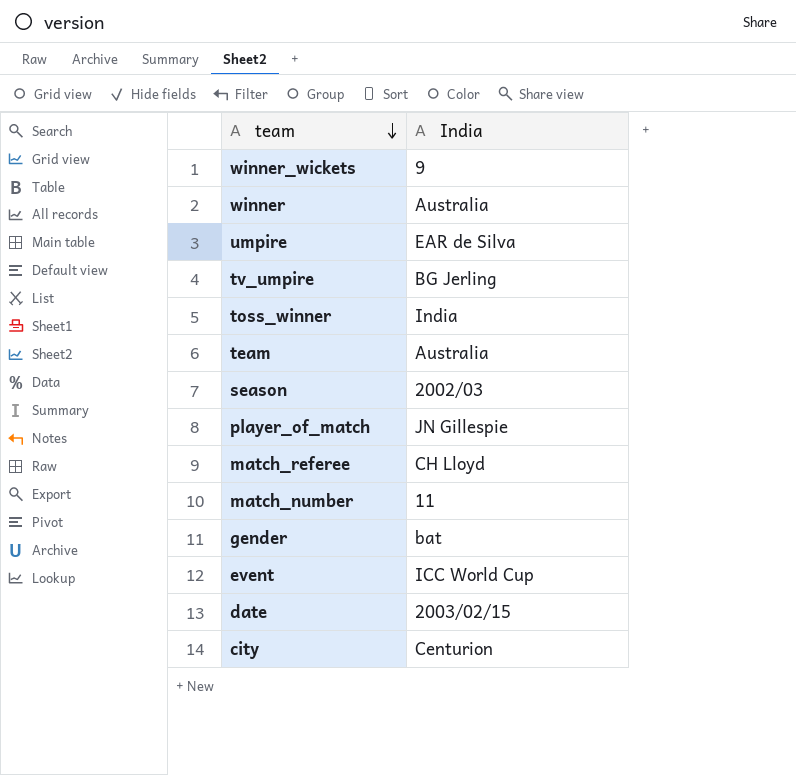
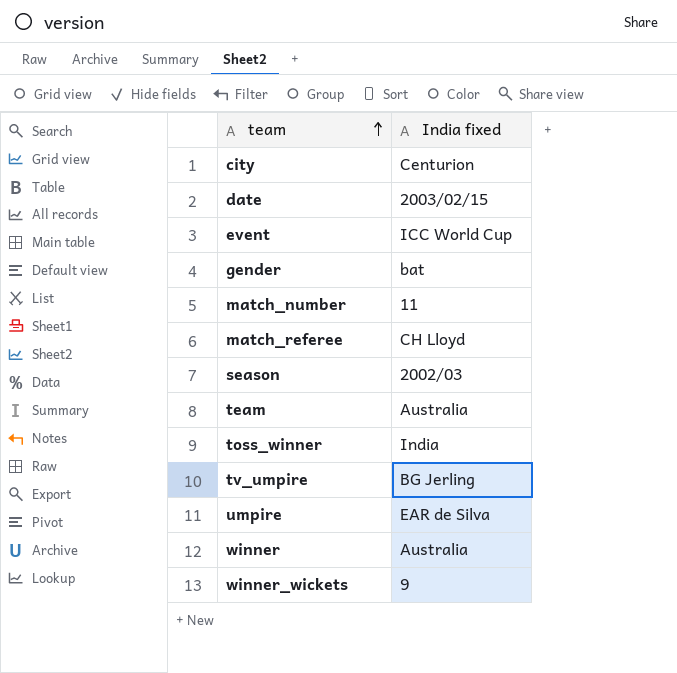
row order: team descending -> team ascending
column name: India -> India fixed
row player_of_match: JN Gillespie -> none

